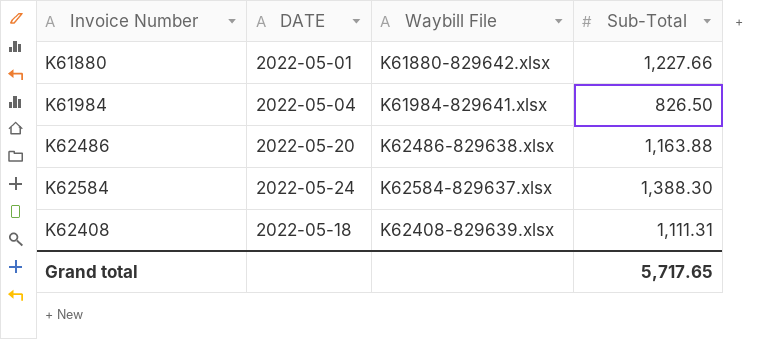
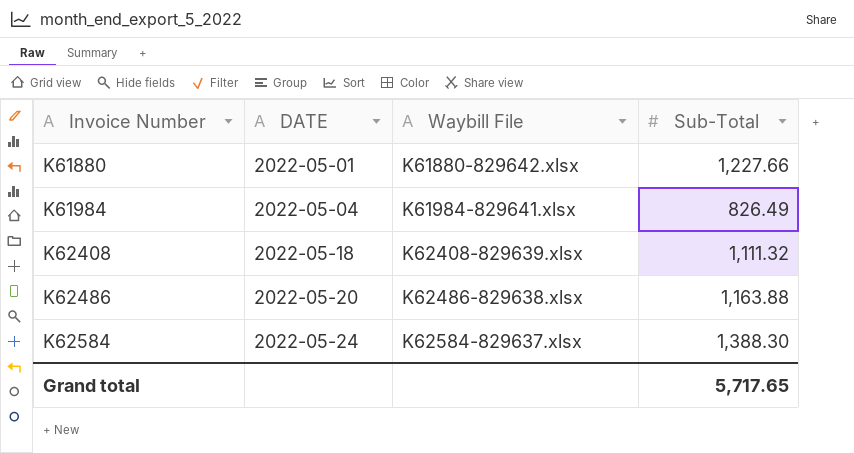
row order: none -> Invoice Number ascending
K61984 | Sub-Total: 826.50 -> 826.49
K62408 | Sub-Total: 1,111.31 -> 1,111.32

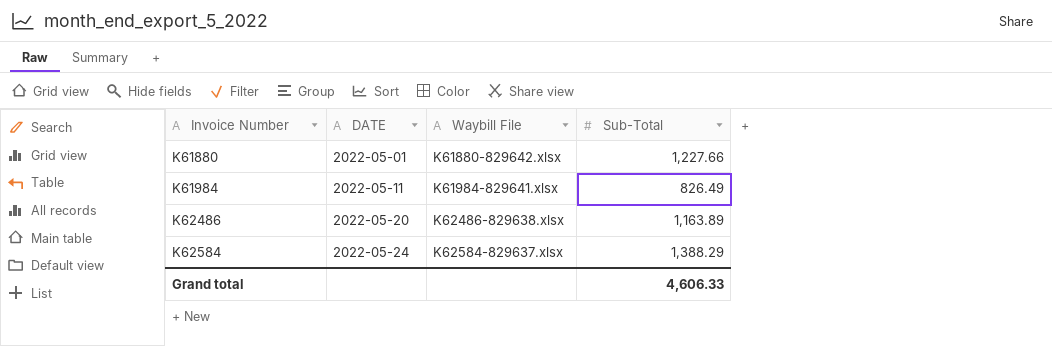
row K62408: 2022-05-18 | K62408-829639.xlsx | 1,111.32 -> none
K61984 | DATE: 2022-05-04 -> 2022-05-11
K62486 | Sub-Total: 1,163.88 -> 1,163.89
K62584 | Sub-Total: 1,388.30 -> 1,388.29
Grand total | Sub-Total: 5,717.65 -> 4,606.33

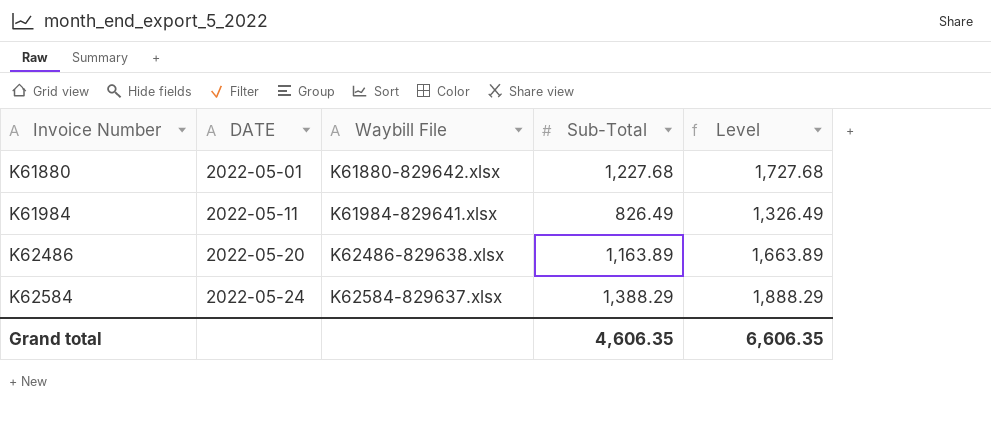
column Level | formula: none -> [Sub-Total] + 500
K61880 | Sub-Total: 1,227.66 -> 1,227.68
Grand total | Sub-Total: 4,606.33 -> 4,606.35

